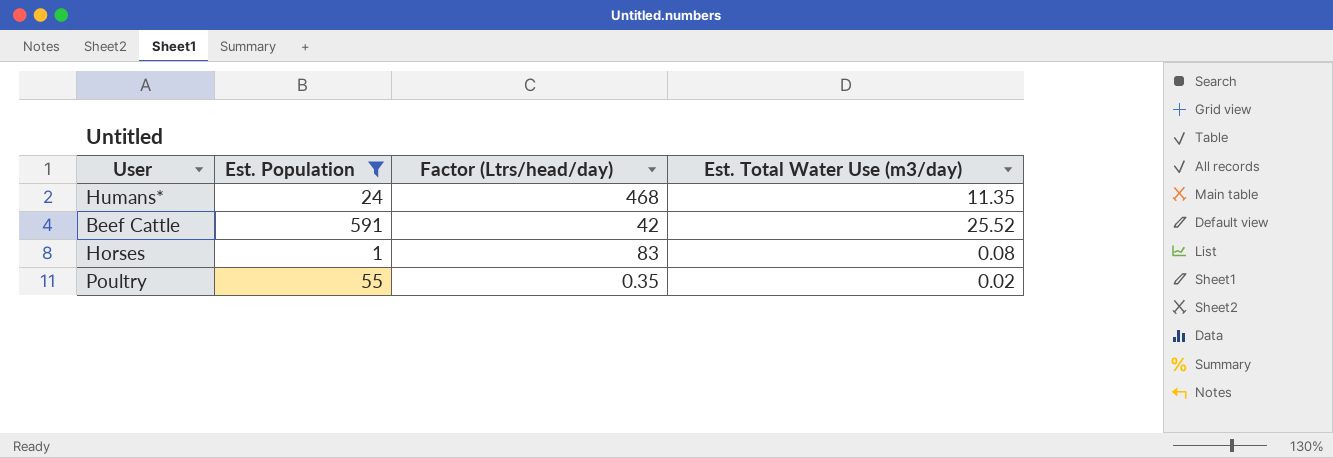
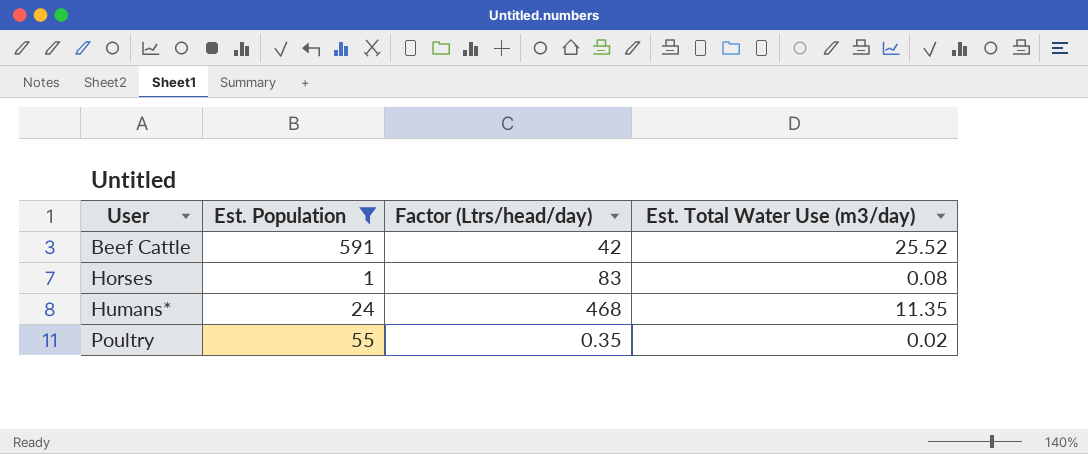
row order: none -> User ascending

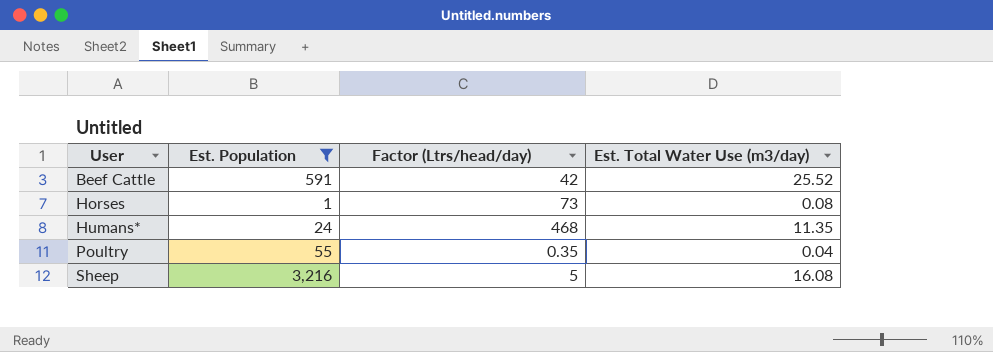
Horses | Factor (Ltrs/head/day): 83 -> 73
Poultry | Est. Total Water Use (m3/day): 0.02 -> 0.04
row Sheep: none -> 3,216 | 5 | 16.08

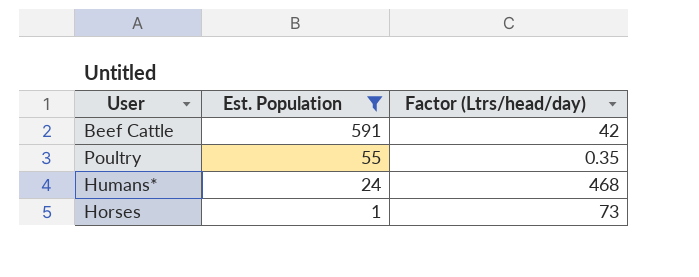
row order: User ascending -> Est. Population descending
column Est. Total Water Use (m3/day) | position: 4 -> none
row Sheep: 3,216 | 5 | 16.08 -> none

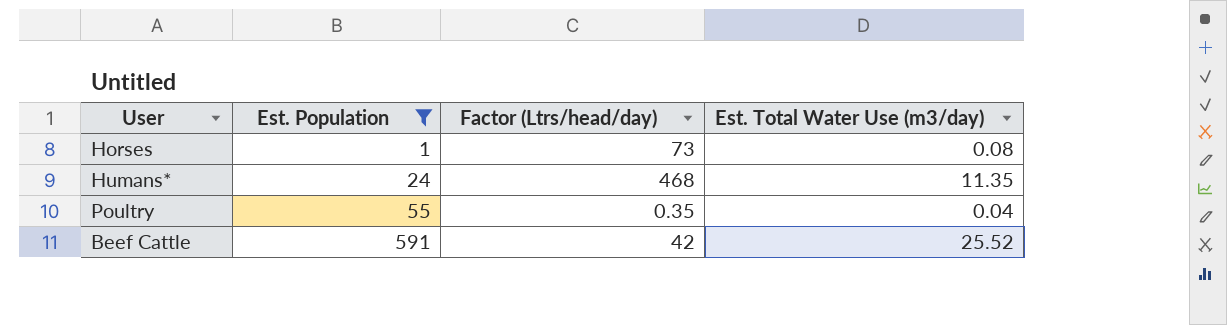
row order: Est. Population descending -> Est. Population ascending
column Est. Total Water Use (m3/day) | position: none -> 4

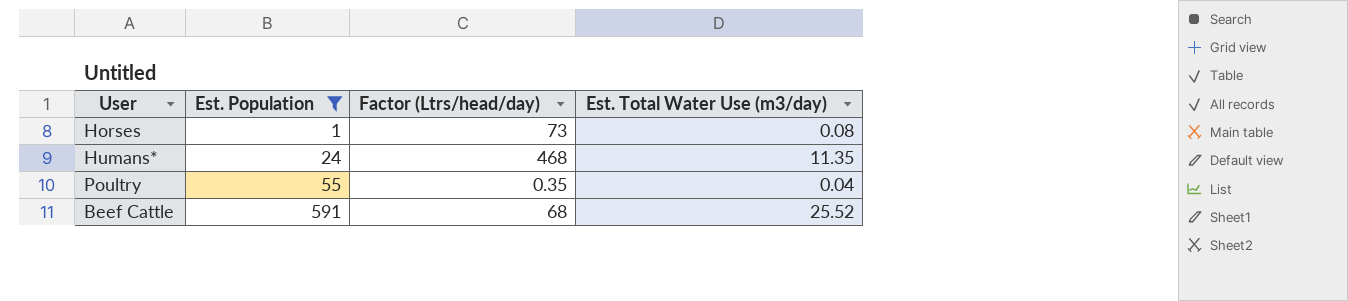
Beef Cattle | Factor (Ltrs/head/day): 42 -> 68

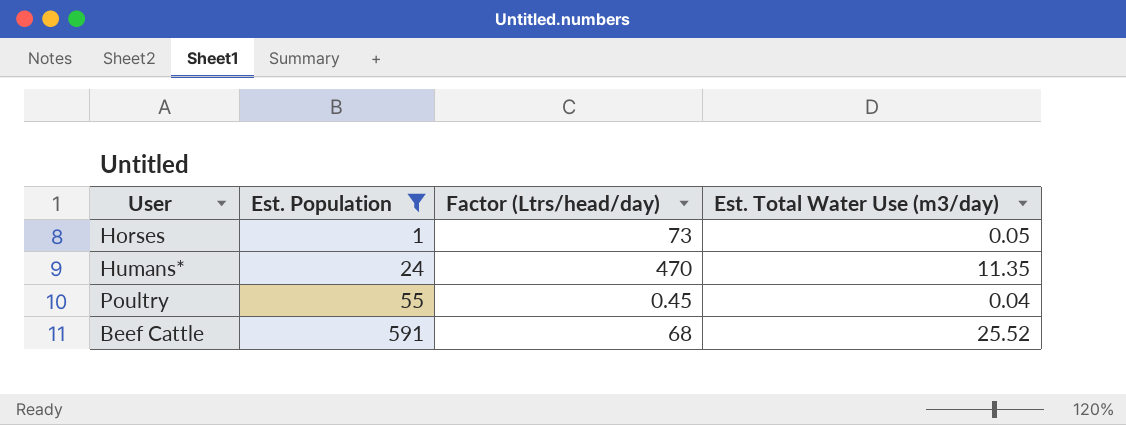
Horses | Est. Total Water Use (m3/day): 0.08 -> 0.05
Humans* | Factor (Ltrs/head/day): 468 -> 470
Poultry | Factor (Ltrs/head/day): 0.35 -> 0.45

